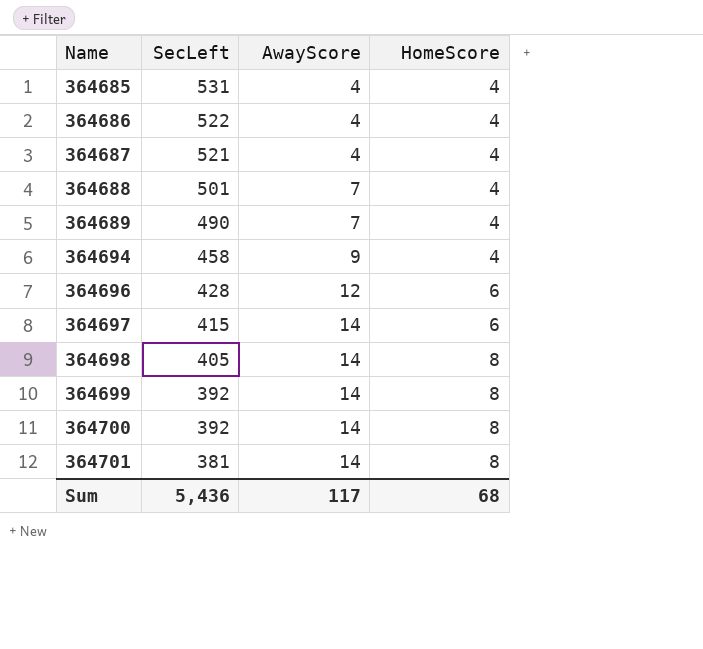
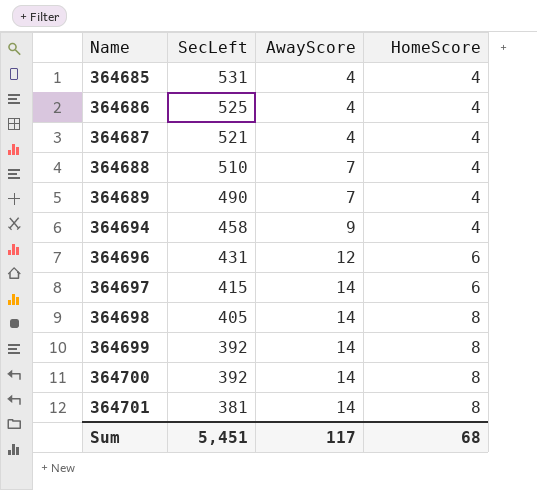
364686 | SecLeft: 522 -> 525
364688 | SecLeft: 501 -> 510
364696 | SecLeft: 428 -> 431
Sum | SecLeft: 5,436 -> 5,451

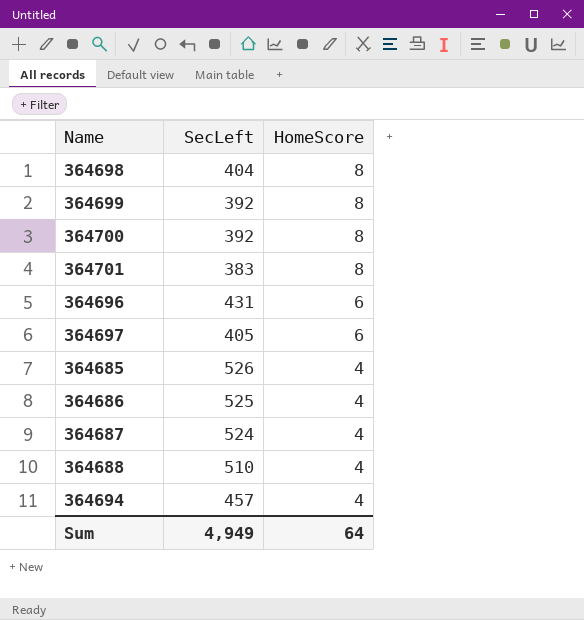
row order: Name ascending -> HomeScore descending
column AwayScore | position: 3 -> none
row 364689: 490 | 7 | 4 -> none
364698 | SecLeft: 405 -> 404
364701 | SecLeft: 381 -> 383
364697 | SecLeft: 415 -> 405
364685 | SecLeft: 531 -> 526
364687 | SecLeft: 521 -> 524
364694 | SecLeft: 458 -> 457
Sum | SecLeft: 5,451 -> 4,949
Sum | HomeScore: 68 -> 64

